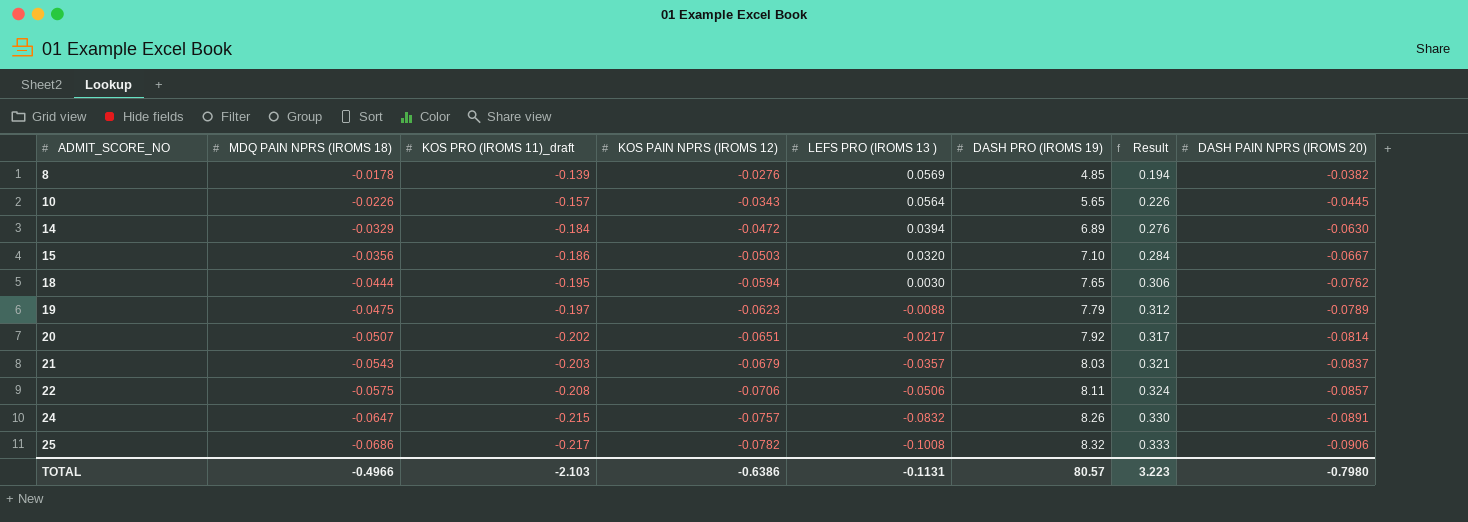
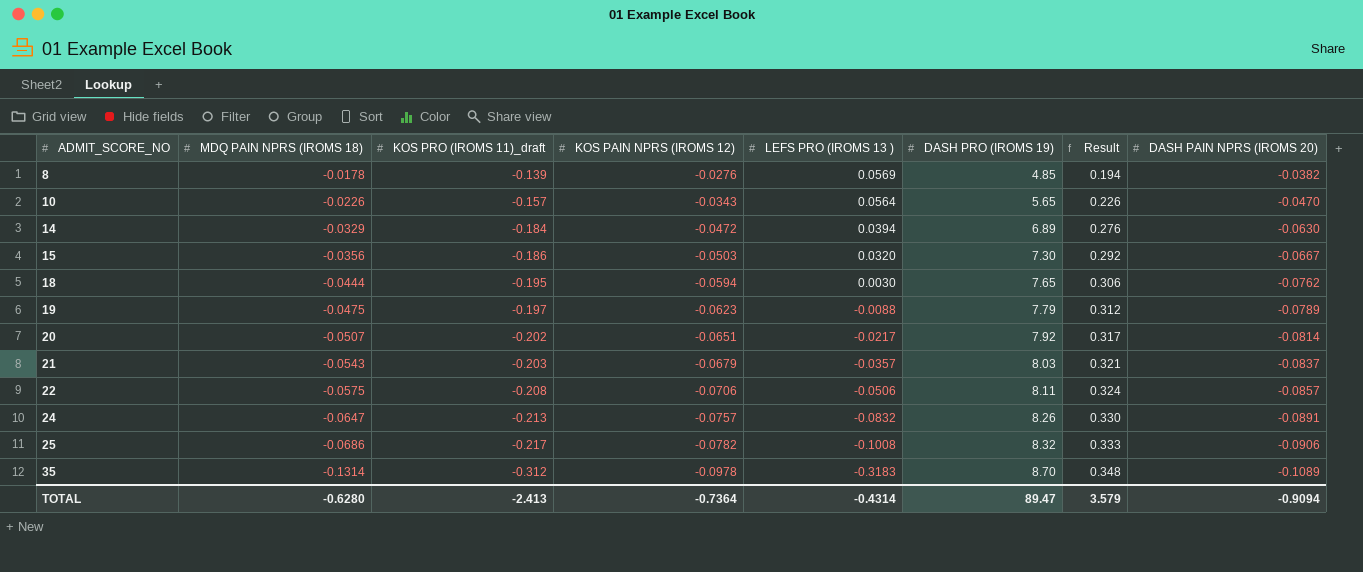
10 | DASH PAIN NPRS (IROMS 20): -0.0445 -> -0.0470
15 | DASH PRO (IROMS 19): 7.10 -> 7.30
15 | Result: 0.284 -> 0.292
24 | KOS PRO (IROMS 11)_draft: -0.215 -> -0.213
row 35: none -> -0.1314 | -0.312 | -0.0978 | -0.3183 | 8.70 | 0.348 | -0.1089
TOTAL | MDQ PAIN NPRS (IROMS 18): -0.4966 -> -0.6280
TOTAL | KOS PRO (IROMS 11)_draft: -2.103 -> -2.413
TOTAL | KOS PAIN NPRS (IROMS 12): -0.6386 -> -0.7364
TOTAL | LEFS PRO (IROMS 13 ): -0.1131 -> -0.4314
TOTAL | DASH PRO (IROMS 19): 80.57 -> 89.47
TOTAL | Result: 3.223 -> 3.579
TOTAL | DASH PAIN NPRS (IROMS 20): -0.7980 -> -0.9094

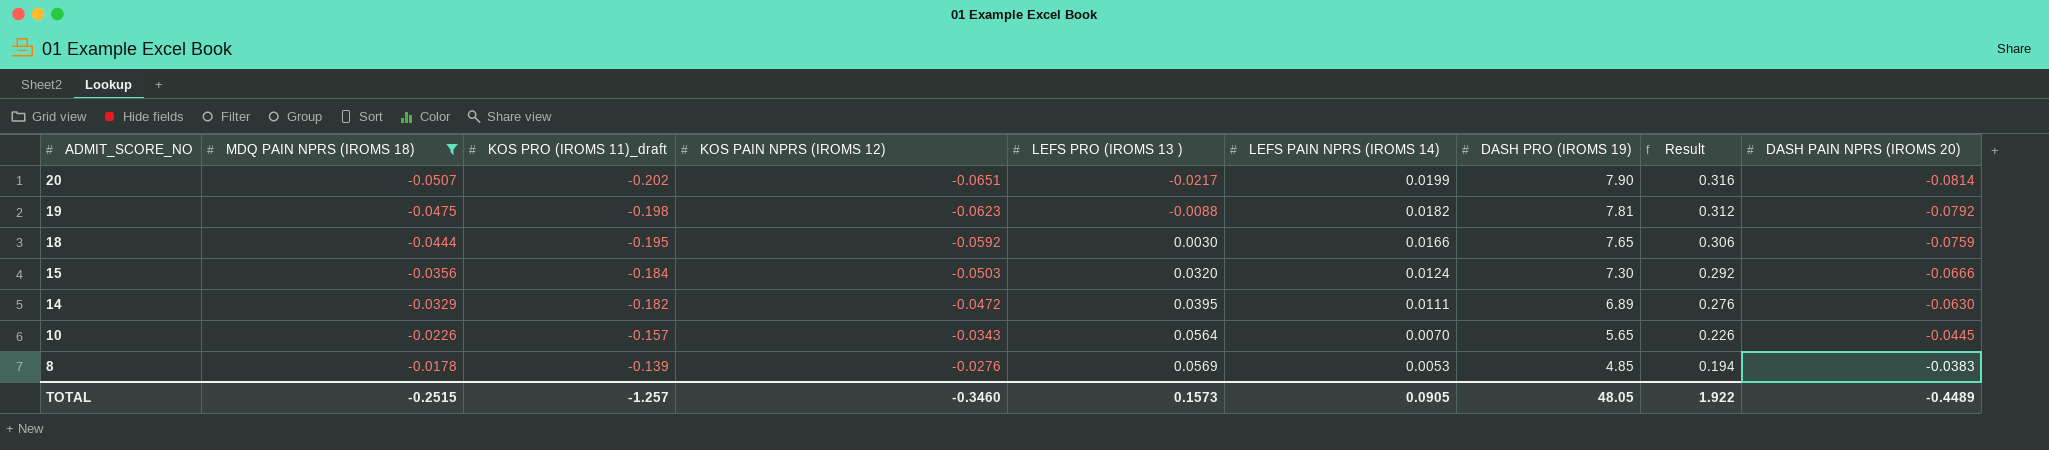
filter: none -> MDQ PAIN NPRS (IROMS 18) >= -0.0507
row order: ADMIT_SCORE_NO ascending -> ADMIT_SCORE_NO descending
column LEFS PAIN NPRS (IROMS 14) | position: none -> 6
20 | DASH PRO (IROMS 19): 7.92 -> 7.90
20 | Result: 0.317 -> 0.316
19 | KOS PRO (IROMS 11)_draft: -0.197 -> -0.198
19 | DASH PRO (IROMS 19): 7.79 -> 7.81
19 | DASH PAIN NPRS (IROMS 20): -0.0789 -> -0.0792
18 | KOS PAIN NPRS (IROMS 12): -0.0594 -> -0.0592
18 | DASH PAIN NPRS (IROMS 20): -0.0762 -> -0.0759
15 | KOS PRO (IROMS 11)_draft: -0.186 -> -0.184
15 | DASH PAIN NPRS (IROMS 20): -0.0667 -> -0.0666
14 | KOS PRO (IROMS 11)_draft: -0.184 -> -0.182
14 | LEFS PRO (IROMS 13 ): 0.0394 -> 0.0395
10 | DASH PAIN NPRS (IROMS 20): -0.0470 -> -0.0445
8 | DASH PAIN NPRS (IROMS 20): -0.0382 -> -0.0383
TOTAL | MDQ PAIN NPRS (IROMS 18): -0.6280 -> -0.2515
TOTAL | KOS PRO (IROMS 11)_draft: -2.413 -> -1.257
TOTAL | KOS PAIN NPRS (IROMS 12): -0.7364 -> -0.3460
TOTAL | LEFS PRO (IROMS 13 ): -0.4314 -> 0.1573
TOTAL | DASH PRO (IROMS 19): 89.47 -> 48.05
TOTAL | Result: 3.579 -> 1.922
TOTAL | DASH PAIN NPRS (IROMS 20): -0.9094 -> -0.4489

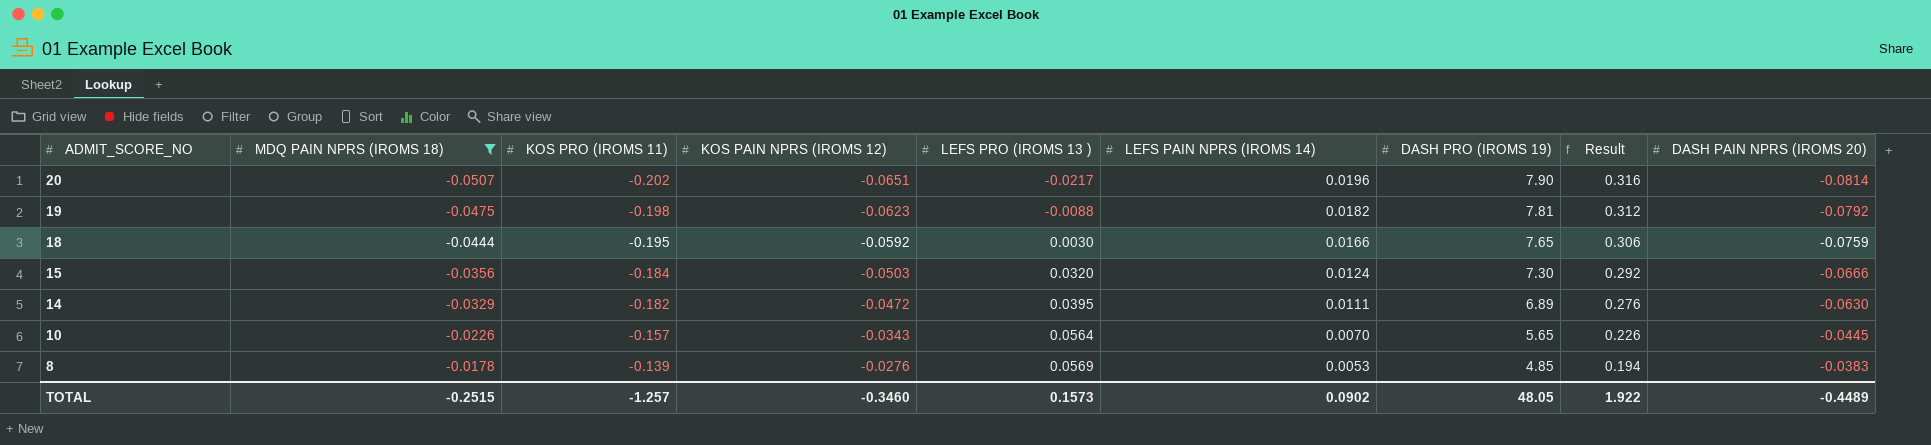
column name: KOS PRO (IROMS 11)_draft -> KOS PRO (IROMS 11)
20 | LEFS PAIN NPRS (IROMS 14): 0.0199 -> 0.0196
TOTAL | LEFS PAIN NPRS (IROMS 14): 0.0905 -> 0.0902

